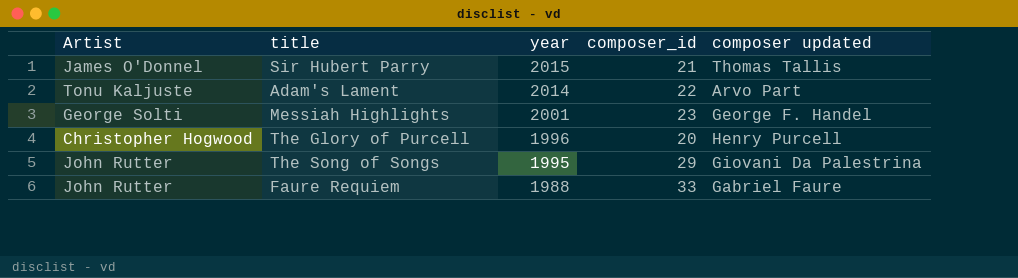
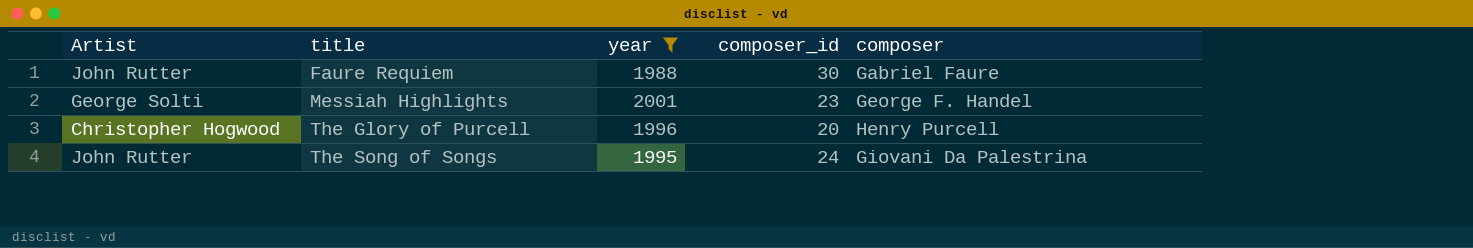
filter: none -> year <= 2001
row order: year descending -> title ascending
column name: composer updated -> composer
Faure Requiem | composer_id: 33 -> 30
The Song of Songs | composer_id: 29 -> 24

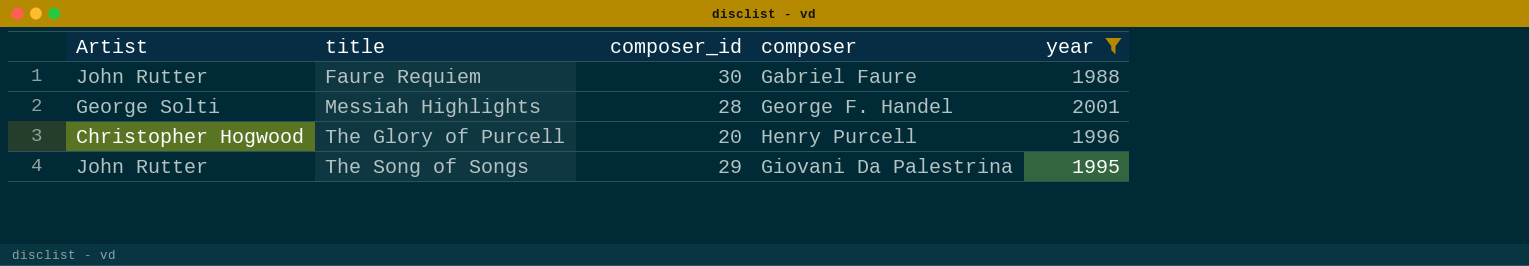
column year | position: 3 -> 5
Messiah Highlights | composer_id: 23 -> 28
The Song of Songs | composer_id: 24 -> 29

